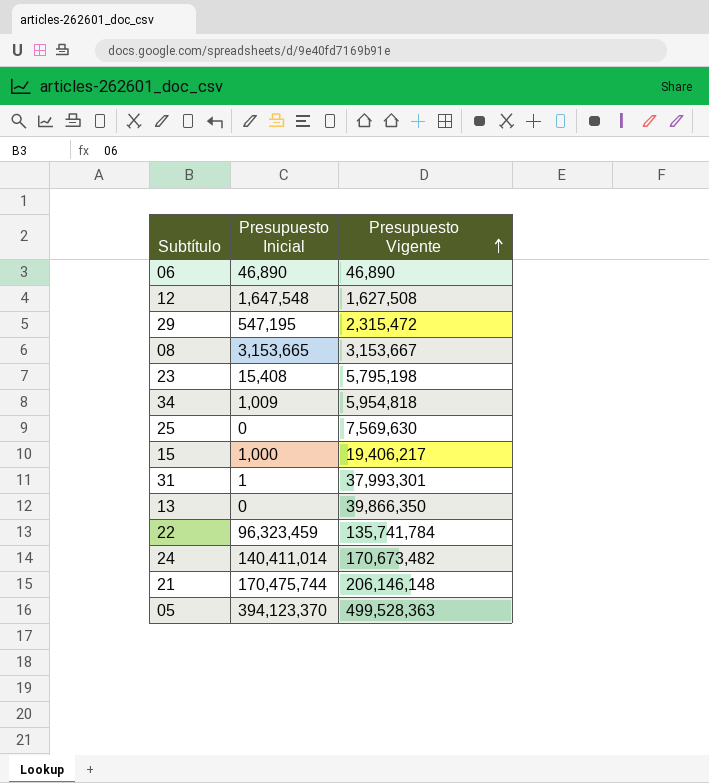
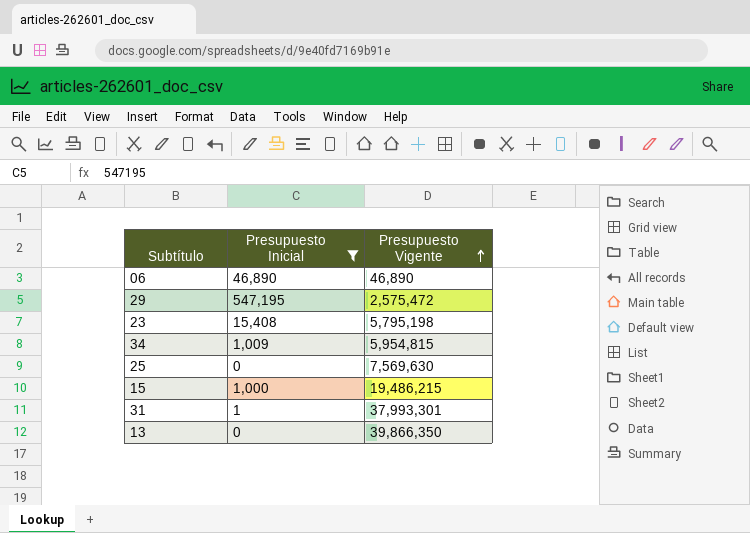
filter: none -> Presupuesto Inicial <= 547,195
29 | Presupuesto Vigente: 2,315,472 -> 2,575,472
34 | Presupuesto Vigente: 5,954,818 -> 5,954,815
15 | Presupuesto Vigente: 19,406,217 -> 19,486,215

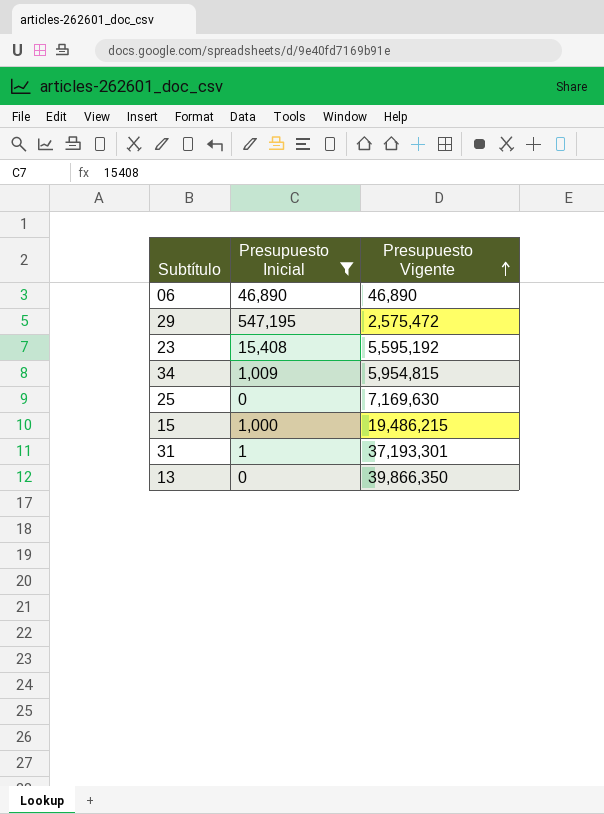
23 | Presupuesto Vigente: 5,795,198 -> 5,595,192
25 | Presupuesto Vigente: 7,569,630 -> 7,169,630
31 | Presupuesto Vigente: 37,993,301 -> 37,193,301

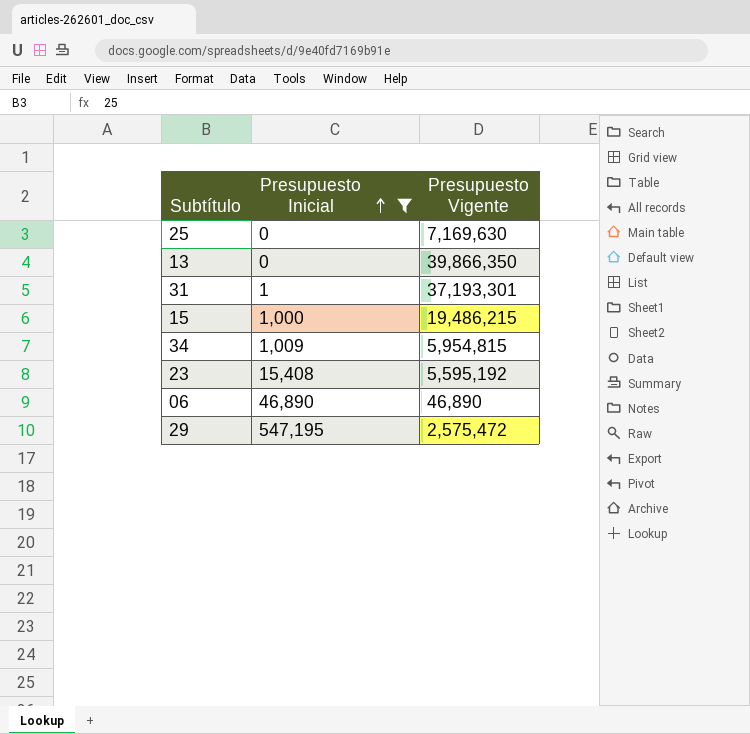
row order: Presupuesto Vigente ascending -> Presupuesto Inicial ascending

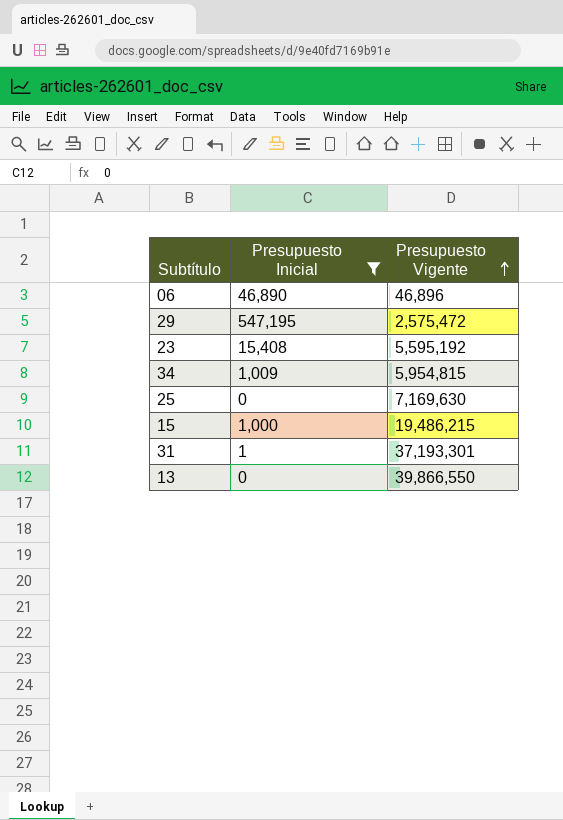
row order: Presupuesto Inicial ascending -> Presupuesto Vigente ascending
06 | Presupuesto Vigente: 46,890 -> 46,896
13 | Presupuesto Vigente: 39,866,350 -> 39,866,550

